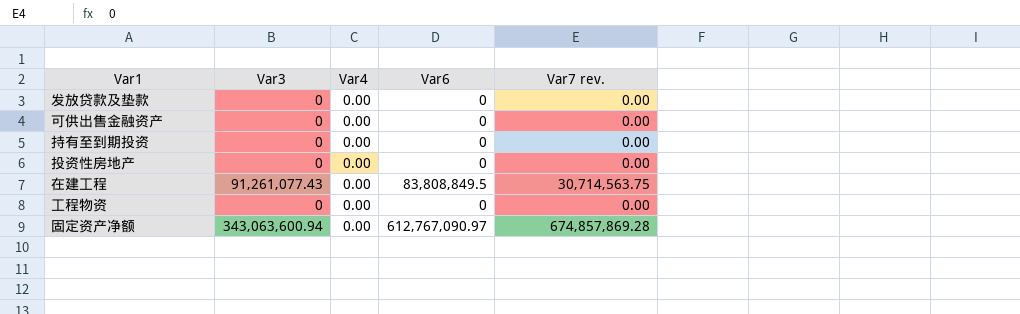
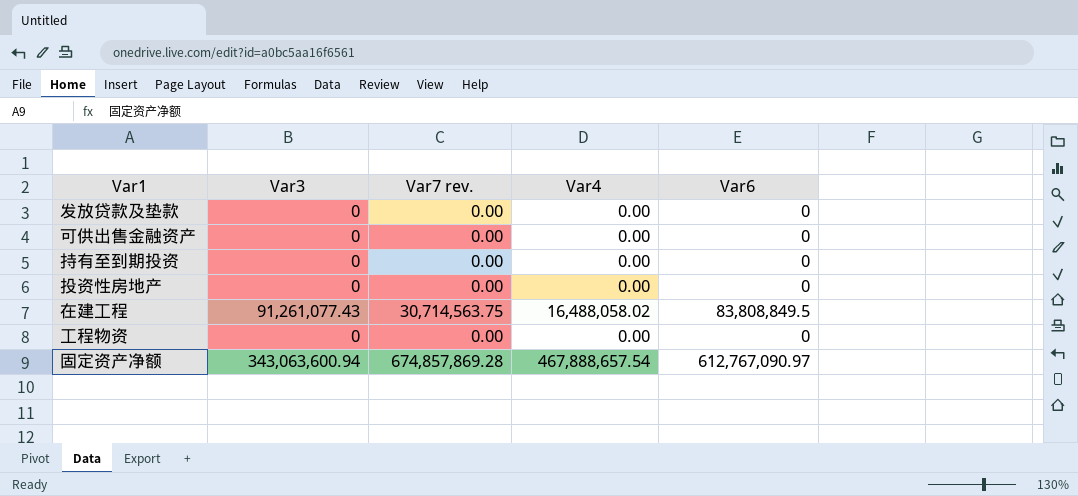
column Var7 rev. | position: 5 -> 3
在建工程 | Var4: 0.00 -> 16,488,058.02
固定资产净额 | Var4: 0.00 -> 467,888,657.54

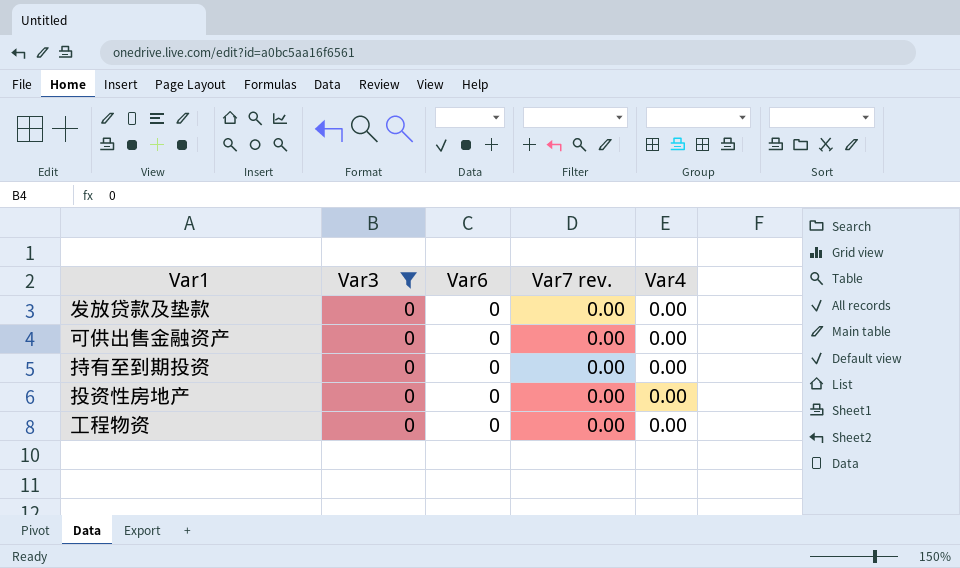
filter: none -> Var3 = 0
column Var6 | position: 5 -> 3

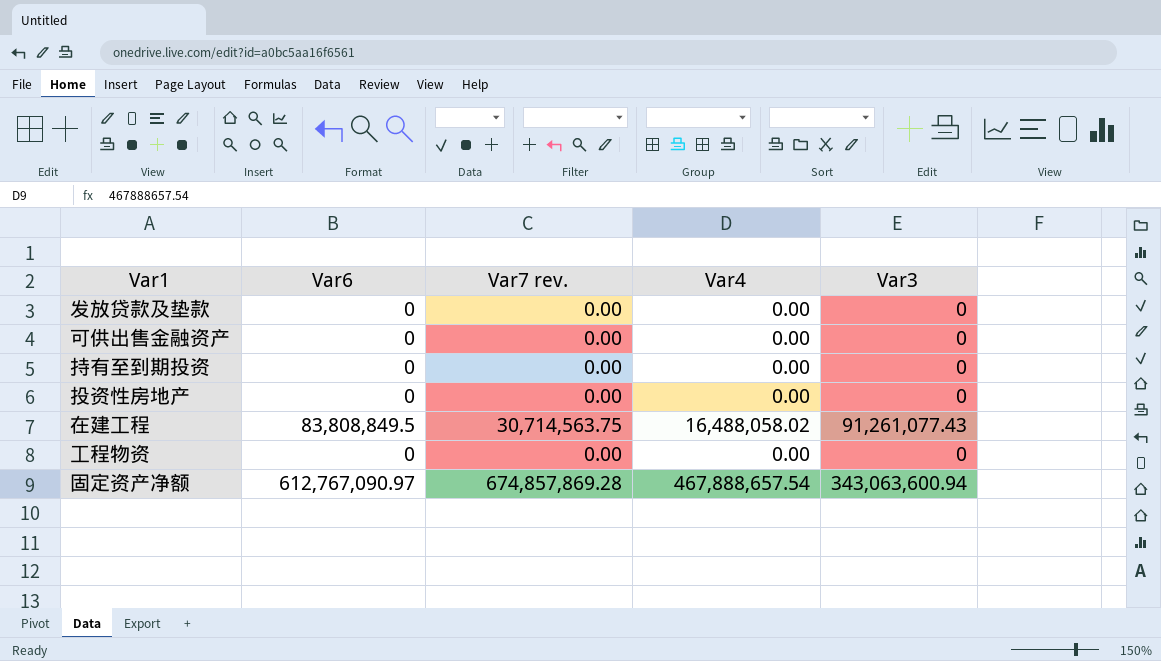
filter: Var3 = 0 -> none
column Var3 | position: 2 -> 5

